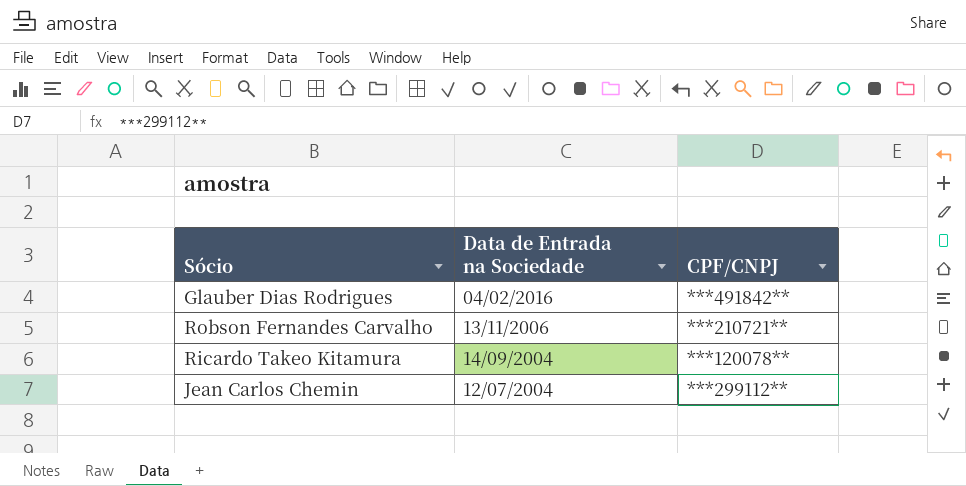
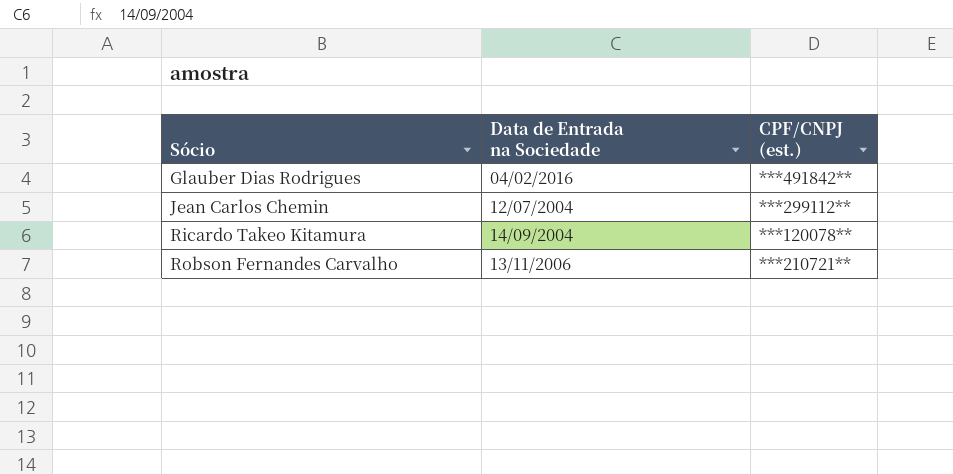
row order: Data de Entrada na Sociedade descending -> Sócio ascending
column name: CPF/CNPJ -> CPF/CNPJ (est.)

